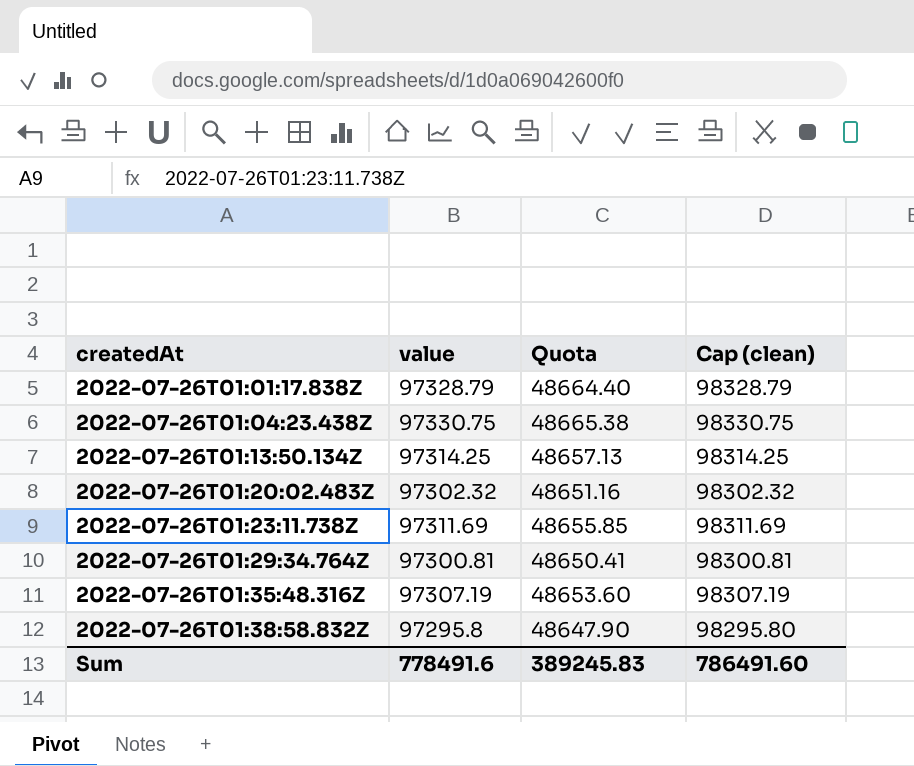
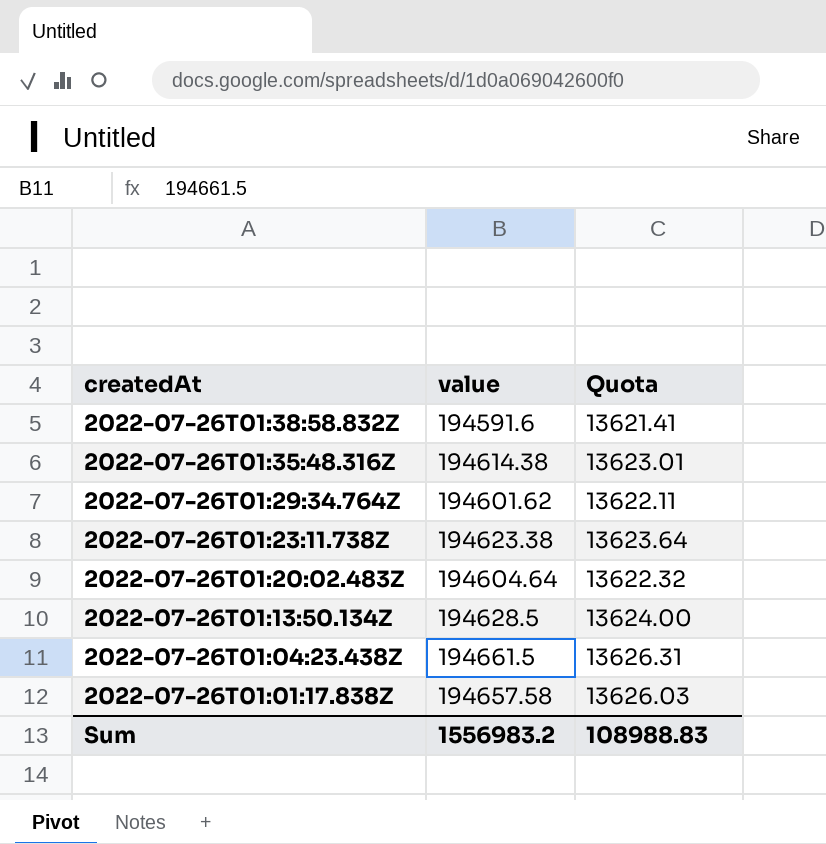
row order: createdAt ascending -> createdAt descending
column Cap (clean) | formula: [value] + 1000 -> none
column Quota | formula: [value] * 0.5 -> [value] * 0.07
2022-07-26T01:38:58.832Z | value: 97295.8 -> 194591.6
2022-07-26T01:35:48.316Z | value: 97307.19 -> 194614.38
2022-07-26T01:29:34.764Z | value: 97300.81 -> 194601.62
2022-07-26T01:23:11.738Z | value: 97311.69 -> 194623.38
2022-07-26T01:20:02.483Z | value: 97302.32 -> 194604.64
2022-07-26T01:13:50.134Z | value: 97314.25 -> 194628.5
2022-07-26T01:04:23.438Z | value: 97330.75 -> 194661.5
2022-07-26T01:01:17.838Z | value: 97328.79 -> 194657.58
Sum | value: 778491.6 -> 1556983.2
Sum | Quota: 389245.83 -> 108988.83

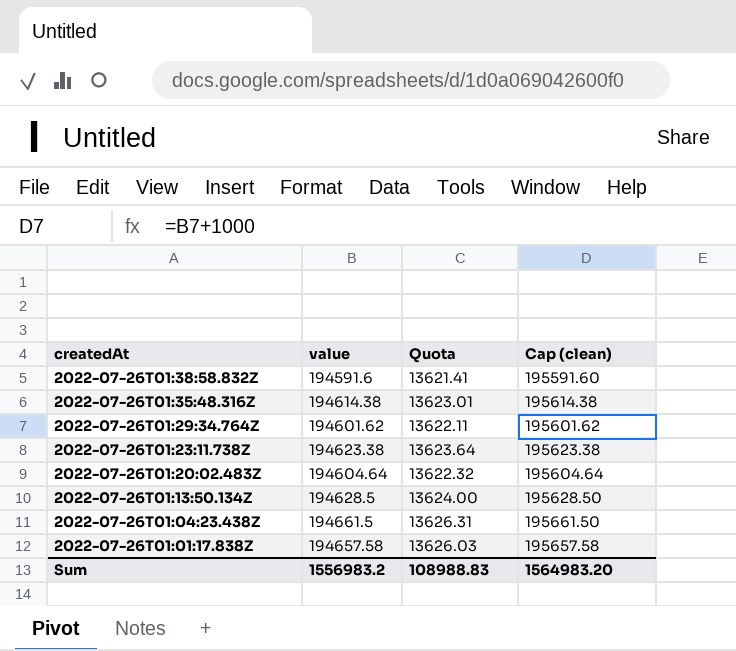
column Cap (clean) | formula: none -> [value] + 1000

